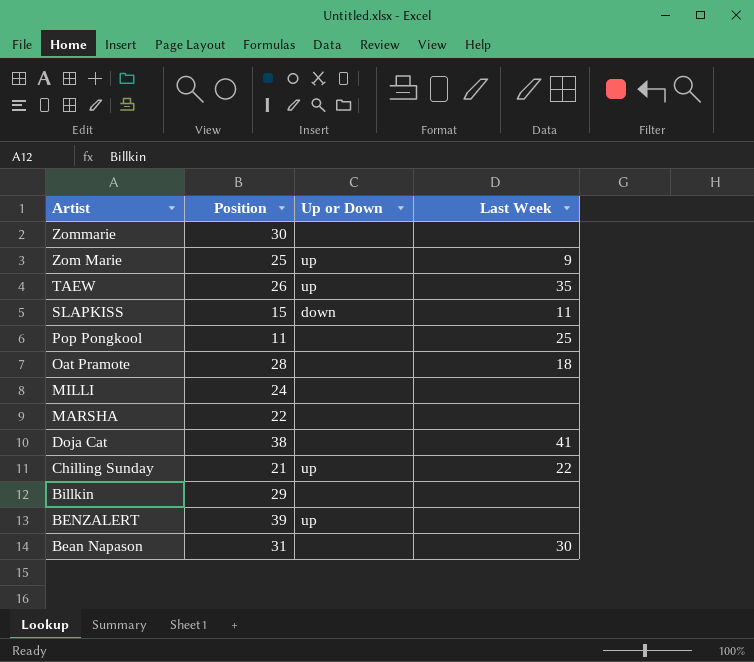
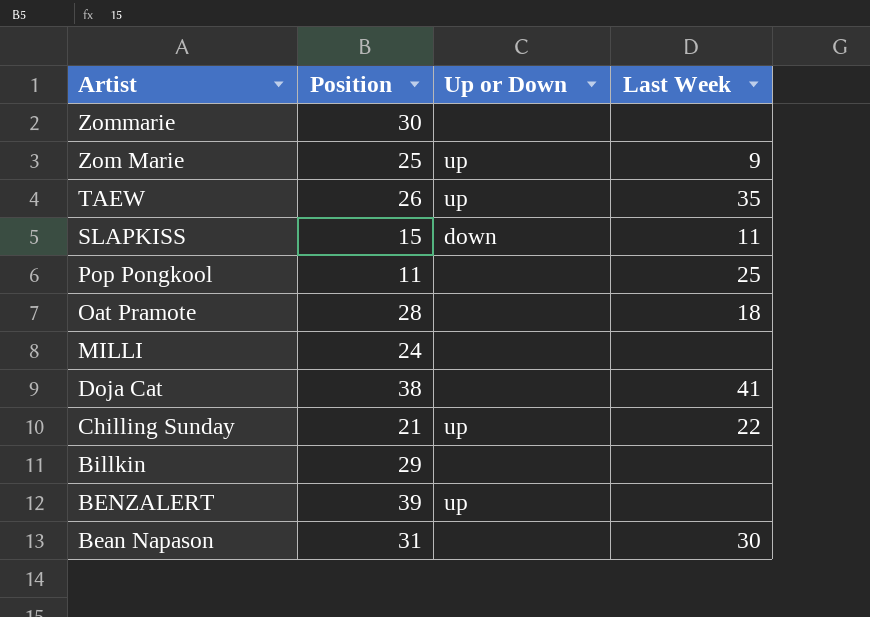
row MARSHA: 22 | none | none -> none

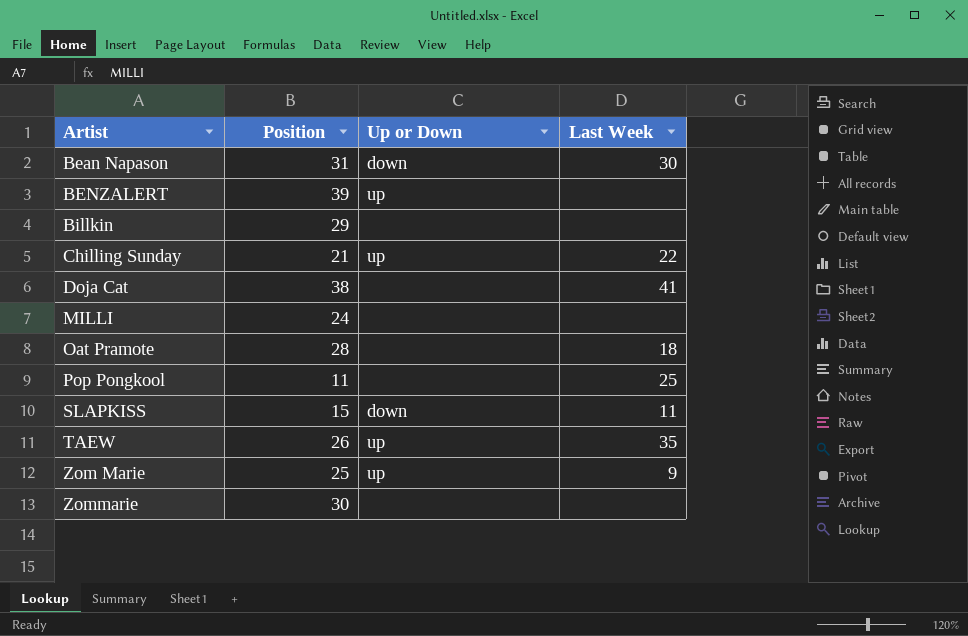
row order: Artist descending -> Artist ascending
Bean Napason | Up or Down: none -> down

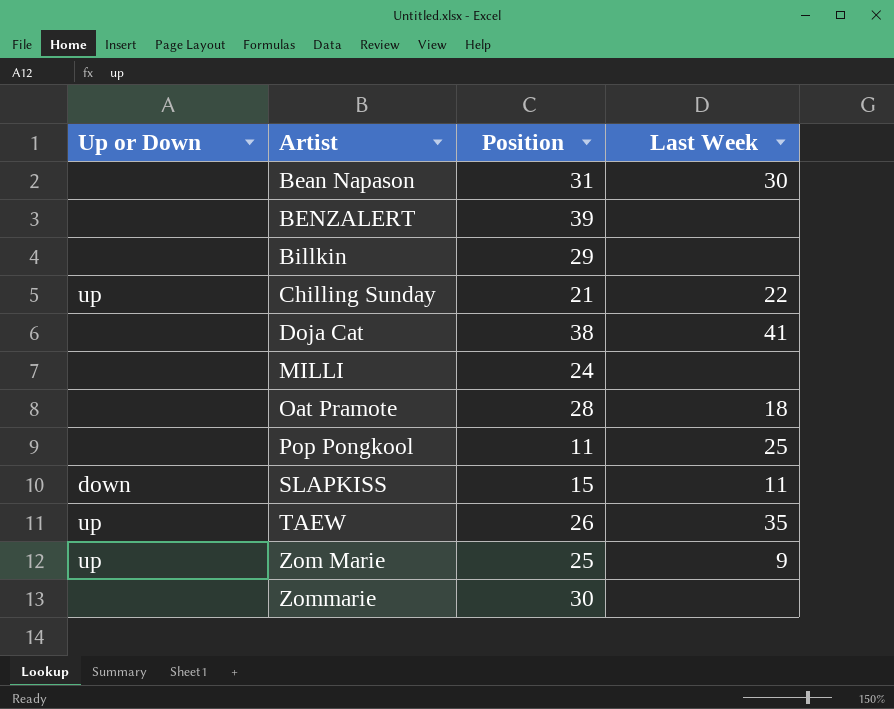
column Up or Down | position: 3 -> 1
Bean Napason | Up or Down: down -> none
BENZALERT | Up or Down: up -> none

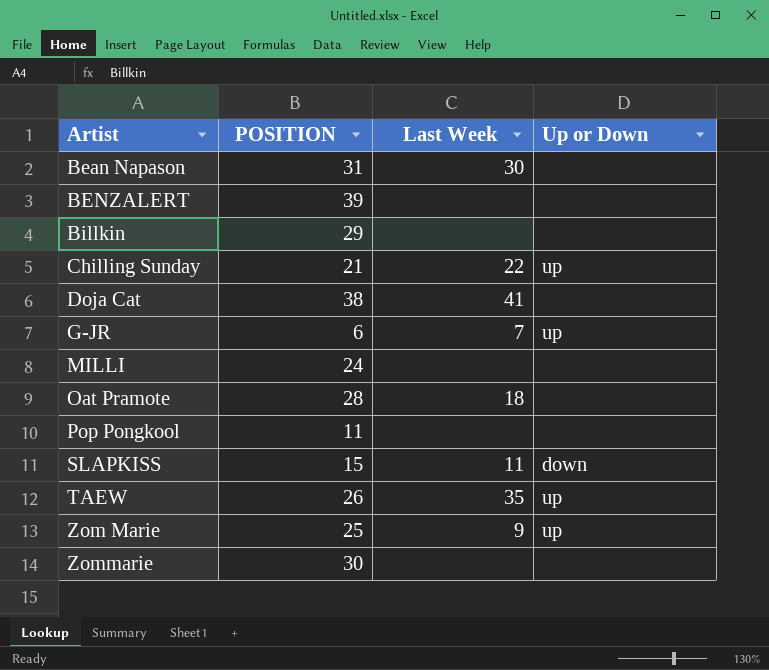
column name: Position -> POSITION
column Up or Down | position: 1 -> 4
row G-JR: none -> 6 | 7 | up
Pop Pongkool | Last Week: 25 -> none

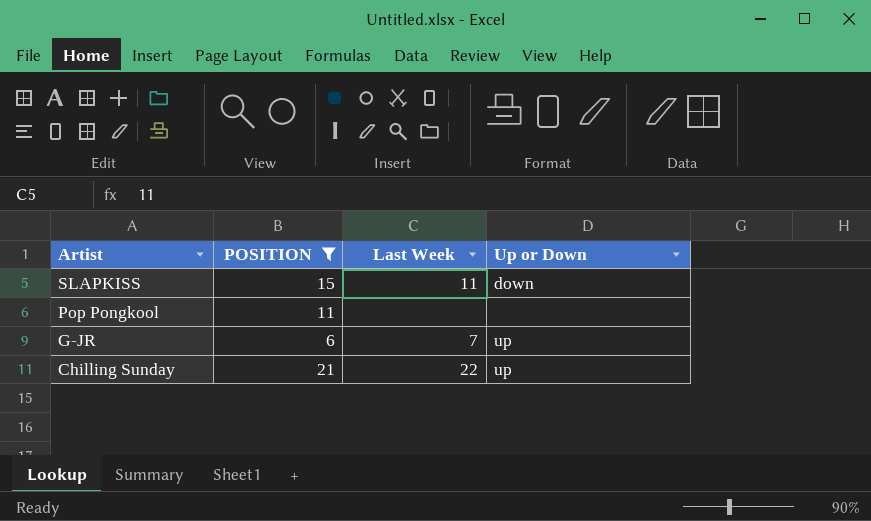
filter: none -> POSITION <= 21
row order: Artist ascending -> Artist descending

